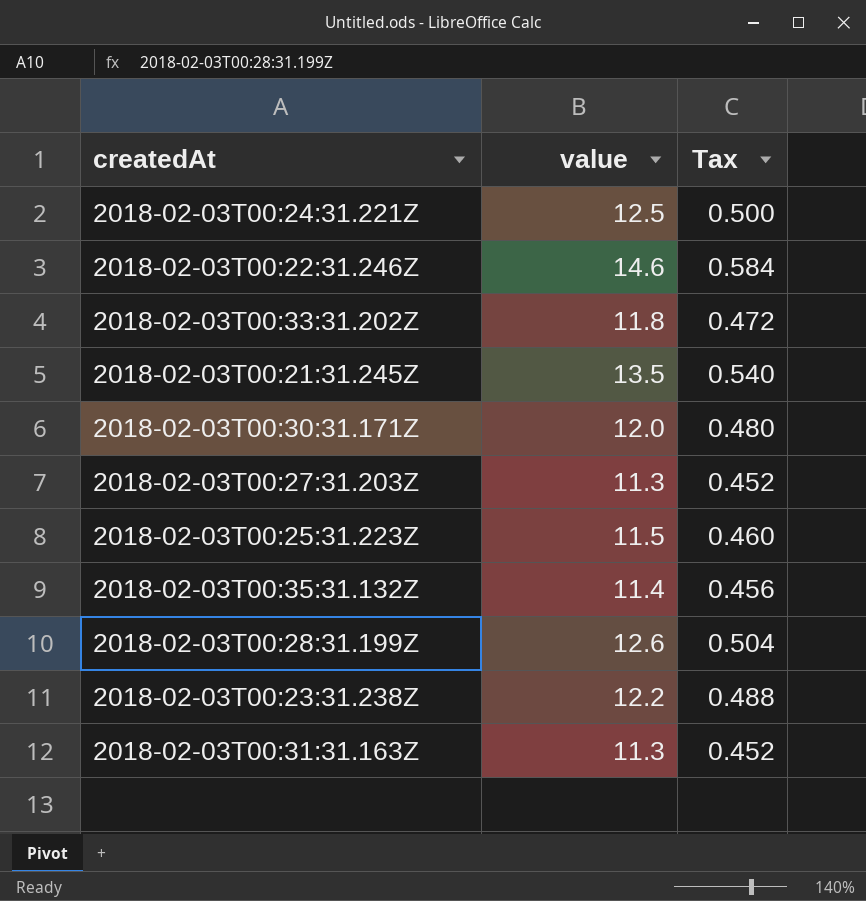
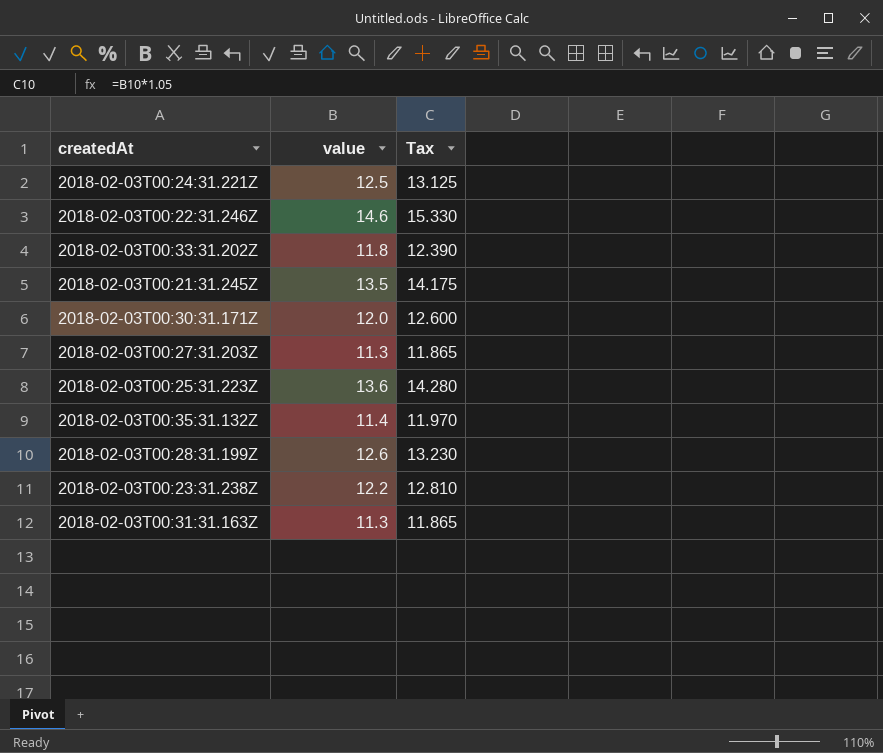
column Tax | formula: [value] * 0.04 -> [value] * 1.05
2018-02-03T00:25:31.223Z | value: 11.5 -> 13.6

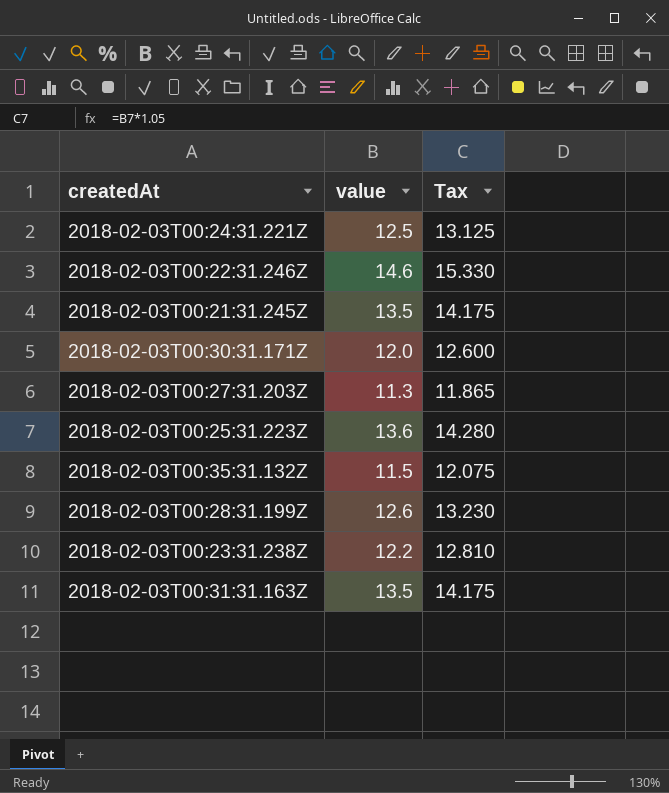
row 2018-02-03T00:33:31.202Z: 11.8 | 12.390 -> none
2018-02-03T00:35:31.132Z | value: 11.4 -> 11.5
2018-02-03T00:35:31.132Z | Tax: 11.970 -> 12.075
2018-02-03T00:31:31.163Z | value: 11.3 -> 13.5
2018-02-03T00:31:31.163Z | Tax: 11.865 -> 14.175

